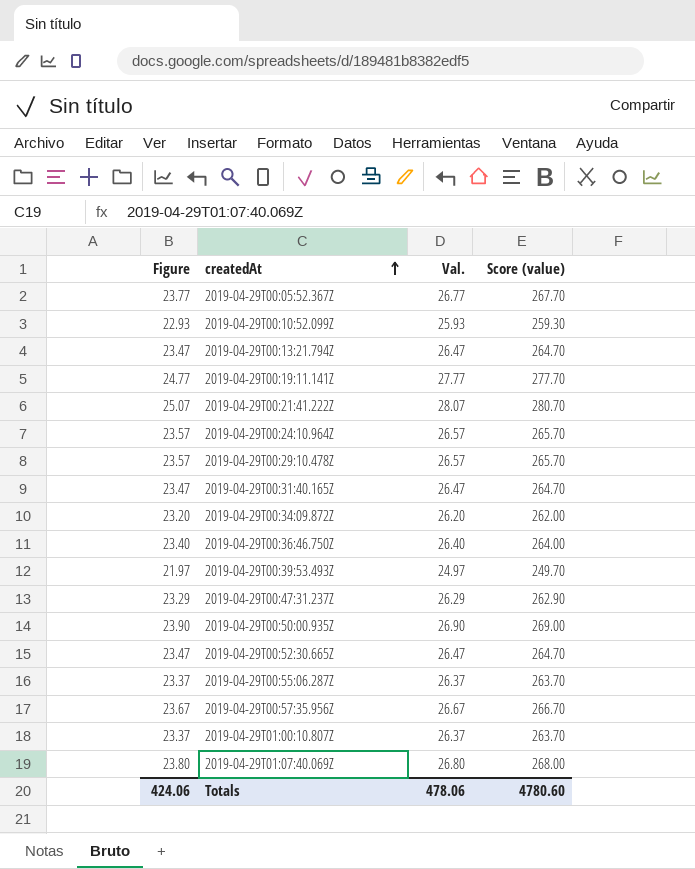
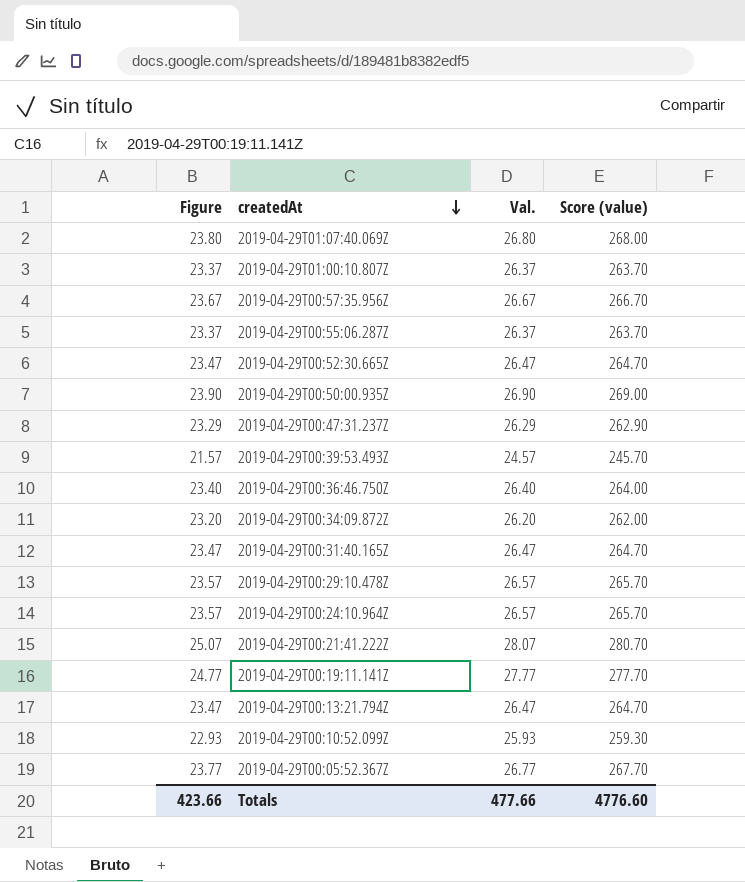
row order: createdAt ascending -> createdAt descending
2019-04-29T00:39:53.493Z | Figure: 21.97 -> 21.57
2019-04-29T00:39:53.493Z | Val.: 24.97 -> 24.57
2019-04-29T00:39:53.493Z | Score (value): 249.70 -> 245.70
Totals | Figure: 424.06 -> 423.66
Totals | Val.: 478.06 -> 477.66
Totals | Score (value): 4780.60 -> 4776.60

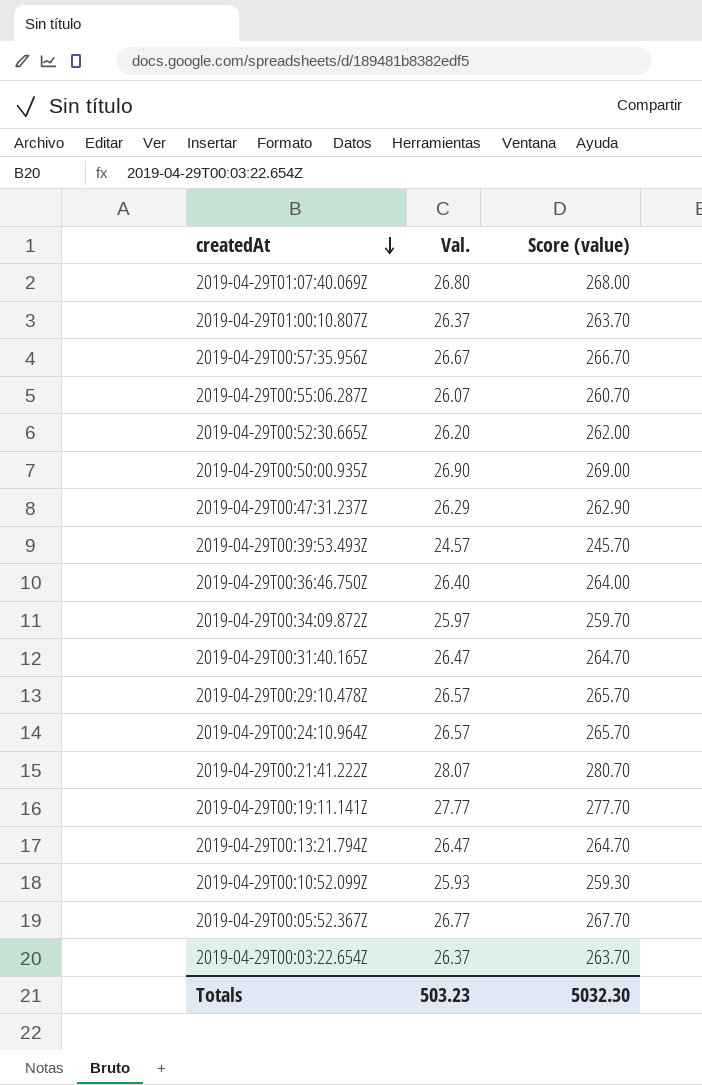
column Figure | formula: [Val.] - 3 -> none
2019-04-29T00:55:06.287Z | Val.: 26.37 -> 26.07
2019-04-29T00:55:06.287Z | Score (value): 263.70 -> 260.70
2019-04-29T00:52:30.665Z | Val.: 26.47 -> 26.20
2019-04-29T00:52:30.665Z | Score (value): 264.70 -> 262.00
2019-04-29T00:34:09.872Z | Val.: 26.20 -> 25.97
2019-04-29T00:34:09.872Z | Score (value): 262.00 -> 259.70
row 2019-04-29T00:03:22.654Z: none -> 26.37 | 263.70
Totals | Val.: 477.66 -> 503.23
Totals | Score (value): 4776.60 -> 5032.30

